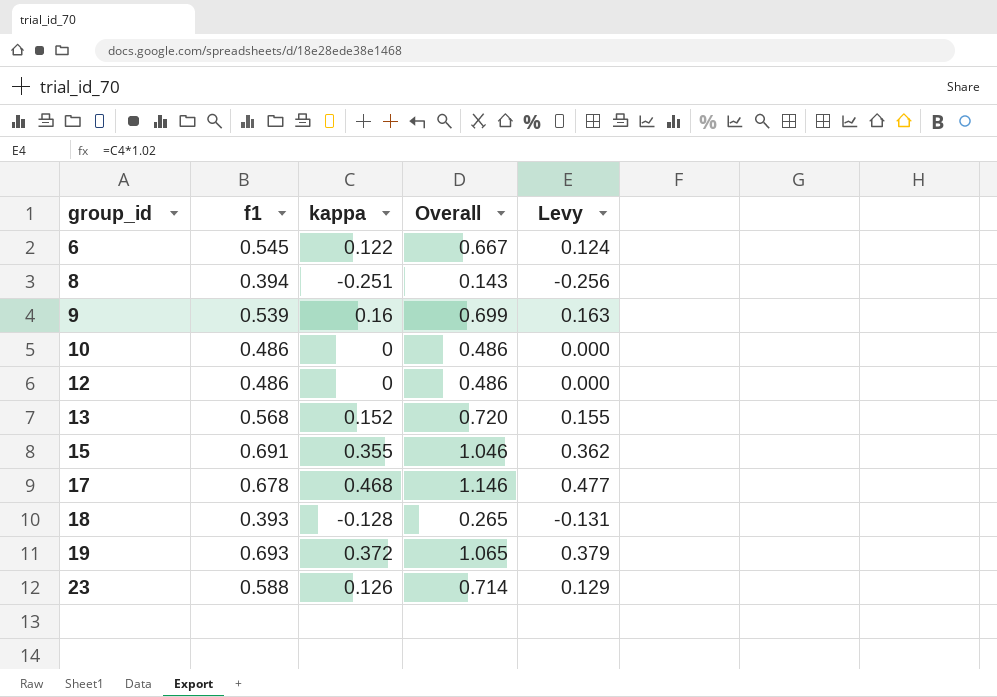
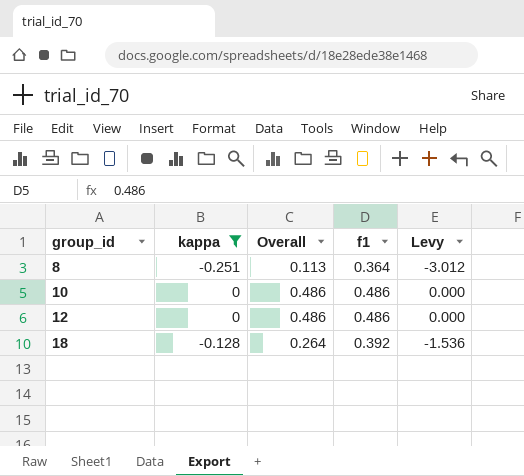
filter: none -> kappa <= 0
column f1 | position: 2 -> 4
column Levy | formula: [kappa] * 1.02 -> [kappa] * 12
8 | Overall: 0.143 -> 0.113
8 | f1: 0.394 -> 0.364
18 | Overall: 0.265 -> 0.264
18 | f1: 0.393 -> 0.392

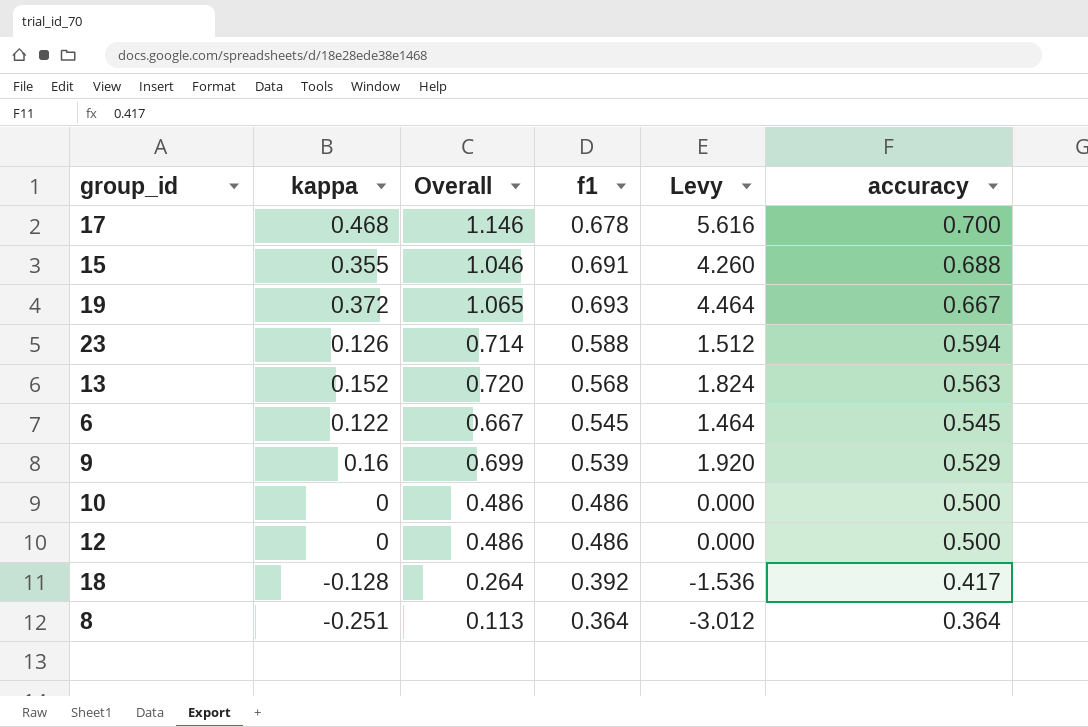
filter: kappa <= 0 -> none
row order: group_id ascending -> accuracy descending
column accuracy | position: none -> 6

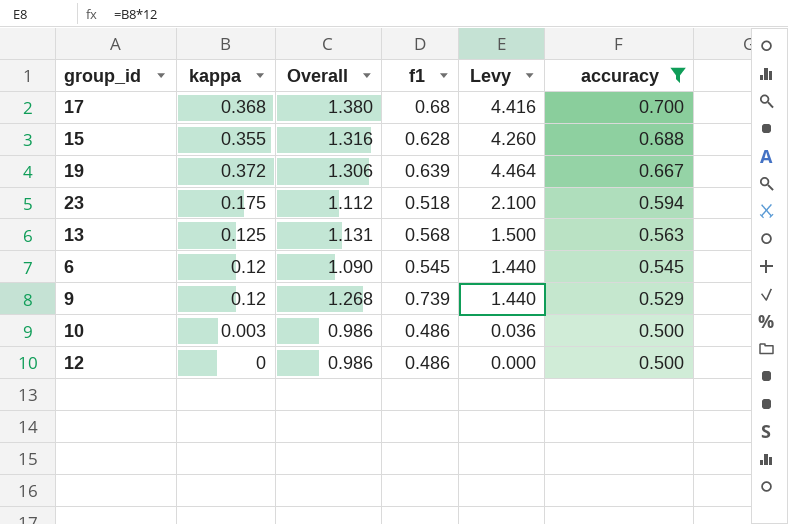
filter: none -> accuracy >= 0.500
column Overall | formula: [kappa] + [f1] -> [f1] + [accuracy]
17 | kappa: 0.468 -> 0.368
17 | f1: 0.678 -> 0.68
17 | Levy: 5.616 -> 4.416
15 | f1: 0.691 -> 0.628
19 | f1: 0.693 -> 0.639
23 | kappa: 0.126 -> 0.175
23 | f1: 0.588 -> 0.518
23 | Levy: 1.512 -> 2.100
13 | kappa: 0.152 -> 0.125
13 | Levy: 1.824 -> 1.500
6 | kappa: 0.122 -> 0.12
6 | Levy: 1.464 -> 1.440
9 | kappa: 0.16 -> 0.12
9 | f1: 0.539 -> 0.739
9 | Levy: 1.920 -> 1.440
10 | kappa: 0 -> 0.003
10 | Levy: 0.000 -> 0.036

